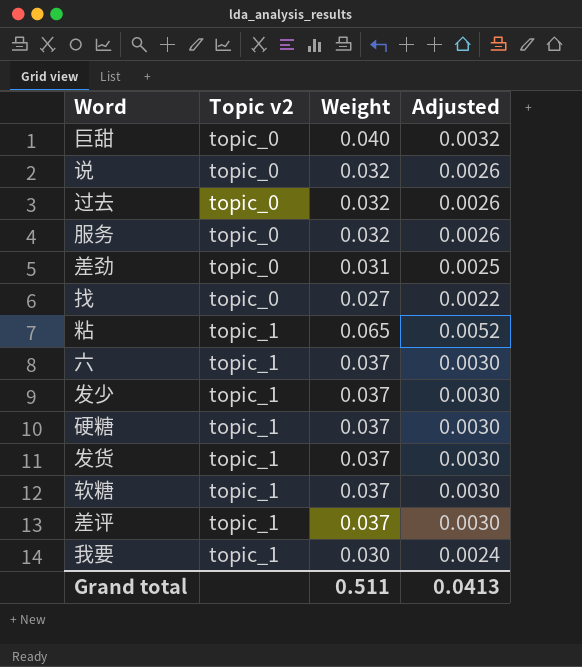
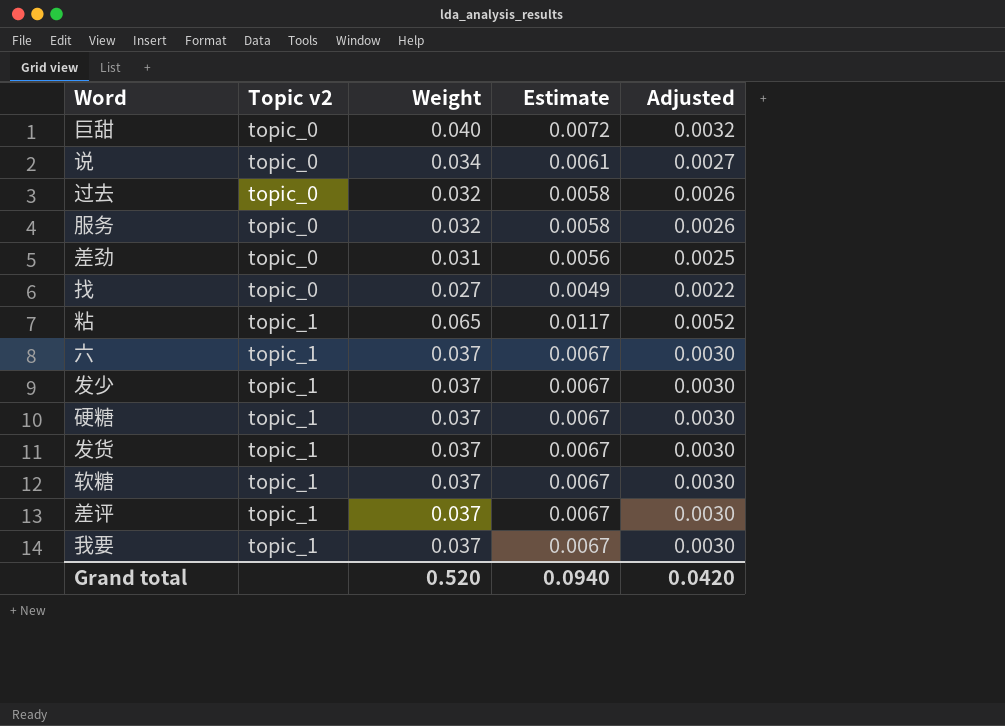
column Estimate | formula: none -> [Weight] * 0.18
说 | Weight: 0.032 -> 0.034
说 | Adjusted: 0.0026 -> 0.0027
我要 | Weight: 0.030 -> 0.037
我要 | Adjusted: 0.0024 -> 0.0030
Grand total | Weight: 0.511 -> 0.520
Grand total | Adjusted: 0.0413 -> 0.0420

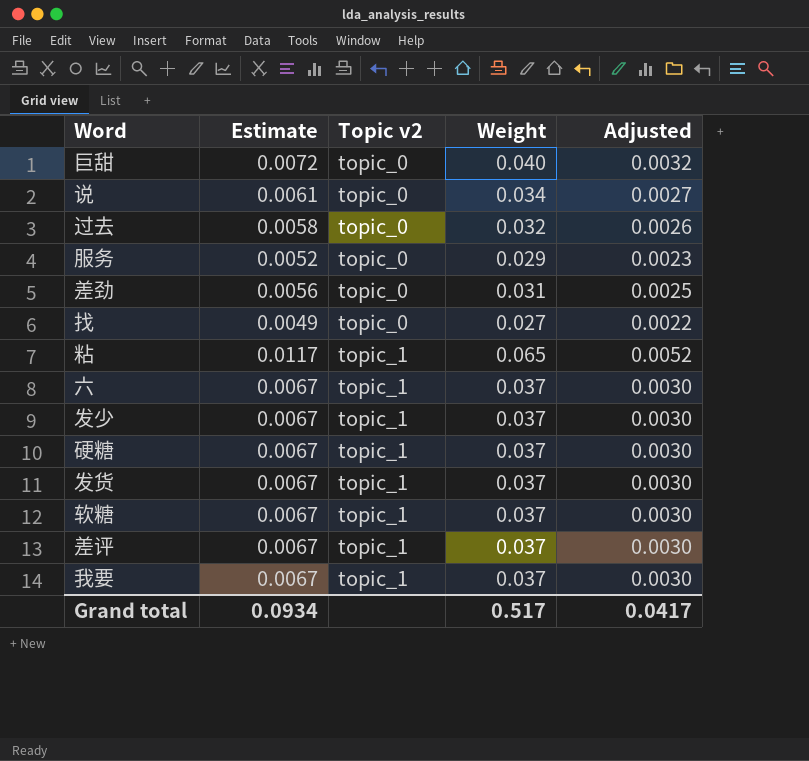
column Estimate | position: 4 -> 2
服务 | Estimate: 0.0058 -> 0.0052
服务 | Weight: 0.032 -> 0.029
服务 | Adjusted: 0.0026 -> 0.0023
Grand total | Estimate: 0.0940 -> 0.0934
Grand total | Weight: 0.520 -> 0.517
Grand total | Adjusted: 0.0420 -> 0.0417

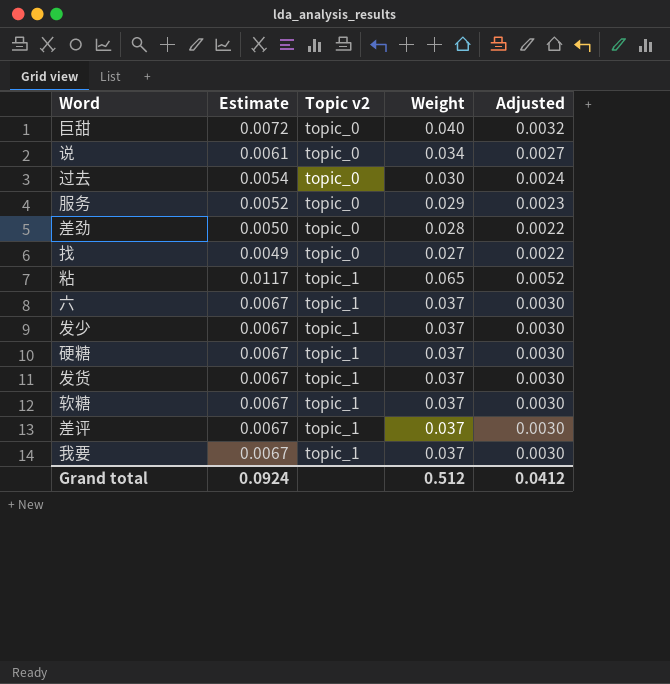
过去 | Estimate: 0.0058 -> 0.0054
过去 | Weight: 0.032 -> 0.030
过去 | Adjusted: 0.0026 -> 0.0024
差劲 | Estimate: 0.0056 -> 0.0050
差劲 | Weight: 0.031 -> 0.028
差劲 | Adjusted: 0.0025 -> 0.0022
Grand total | Estimate: 0.0934 -> 0.0924
Grand total | Weight: 0.517 -> 0.512
Grand total | Adjusted: 0.0417 -> 0.0412

